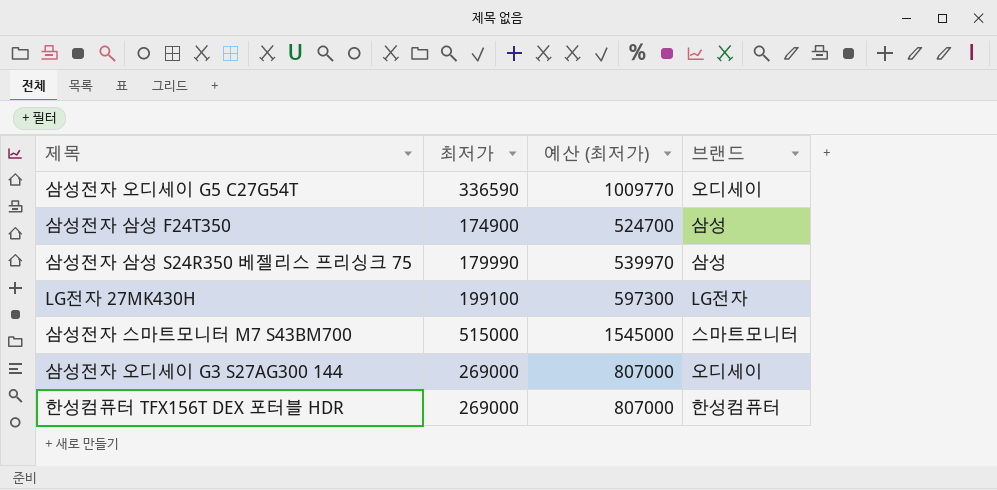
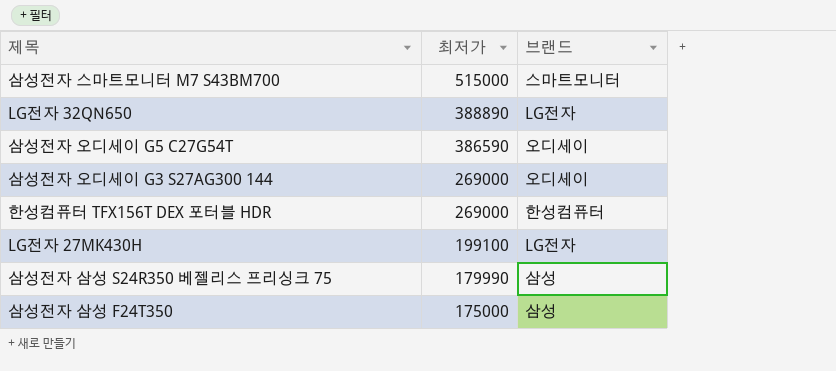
row order: none -> 최저가 descending
column 예산 (최저가) | formula: [최저가] * 3 -> none
row LG전자 32QN650: none -> 388890 | LG전자
삼성전자 오디세이 G5 C27G54T | 최저가: 336590 -> 386590
삼성전자 삼성 F24T350 | 최저가: 174900 -> 175000

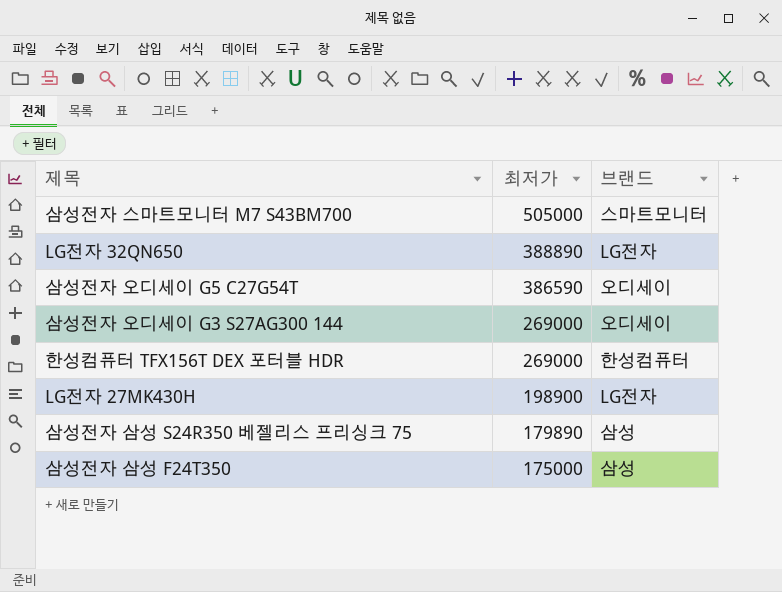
삼성전자 스마트모니터 M7 S43BM700 | 최저가: 515000 -> 505000
LG전자 27MK430H | 최저가: 199100 -> 198900
삼성전자 삼성 S24R350 베젤리스 프리싱크 75 | 최저가: 179990 -> 179890

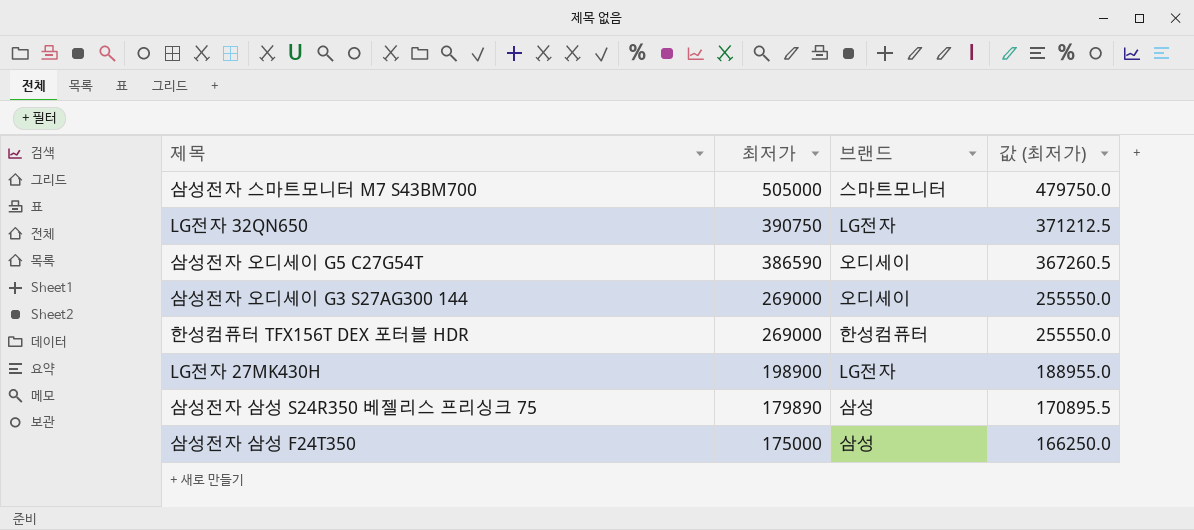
column 값 (최저가) | formula: none -> [최저가] * 0.95
LG전자 32QN650 | 최저가: 388890 -> 390750

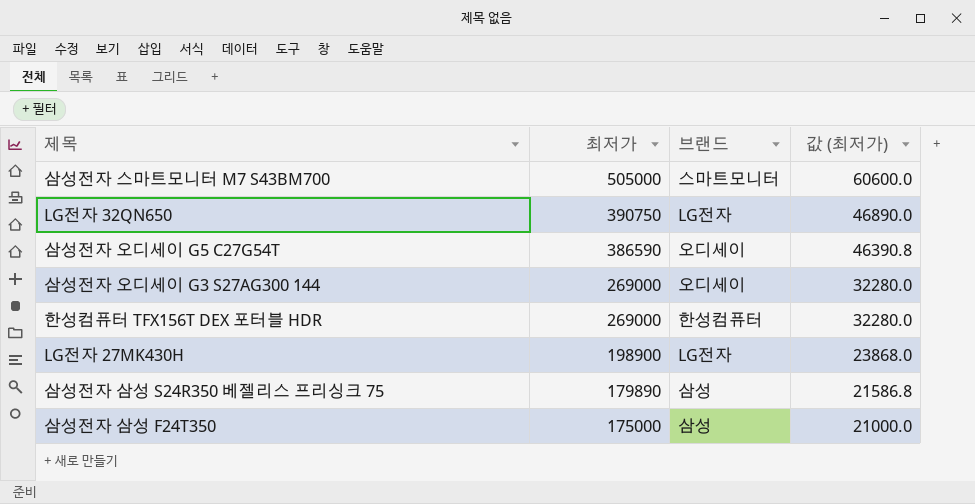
column 값 (최저가) | formula: [최저가] * 0.95 -> [최저가] * 0.12

